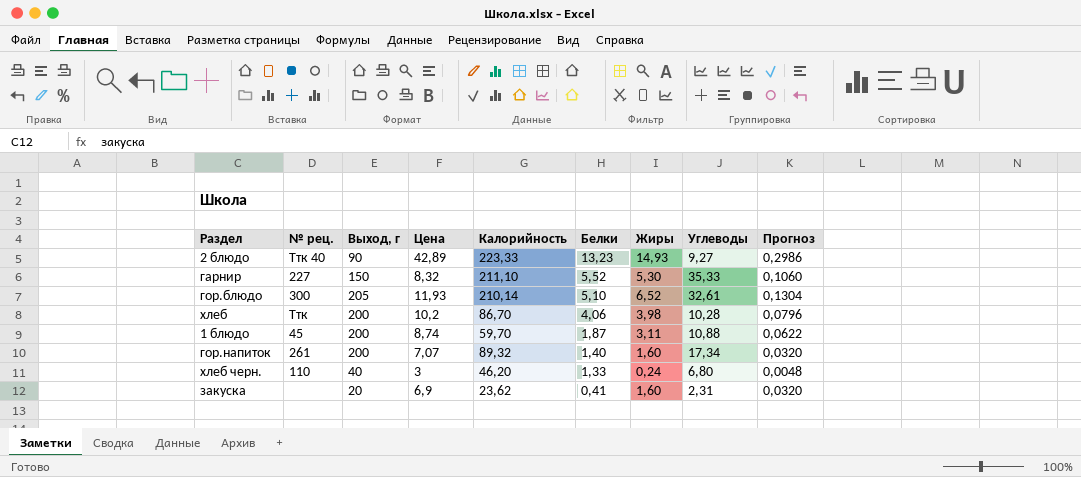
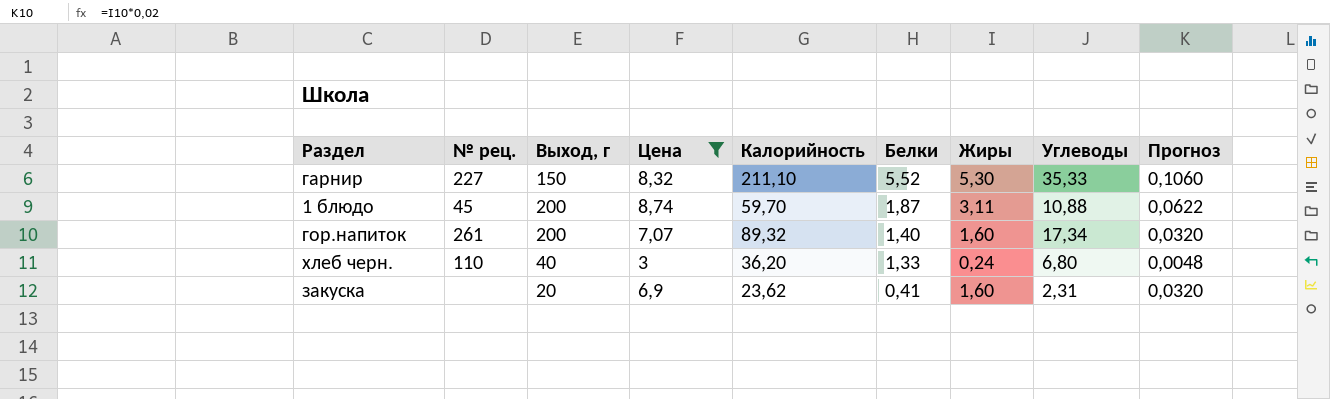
filter: none -> Цена <= 8,74
хлеб черн. | Калорийность: 46,20 -> 36,20

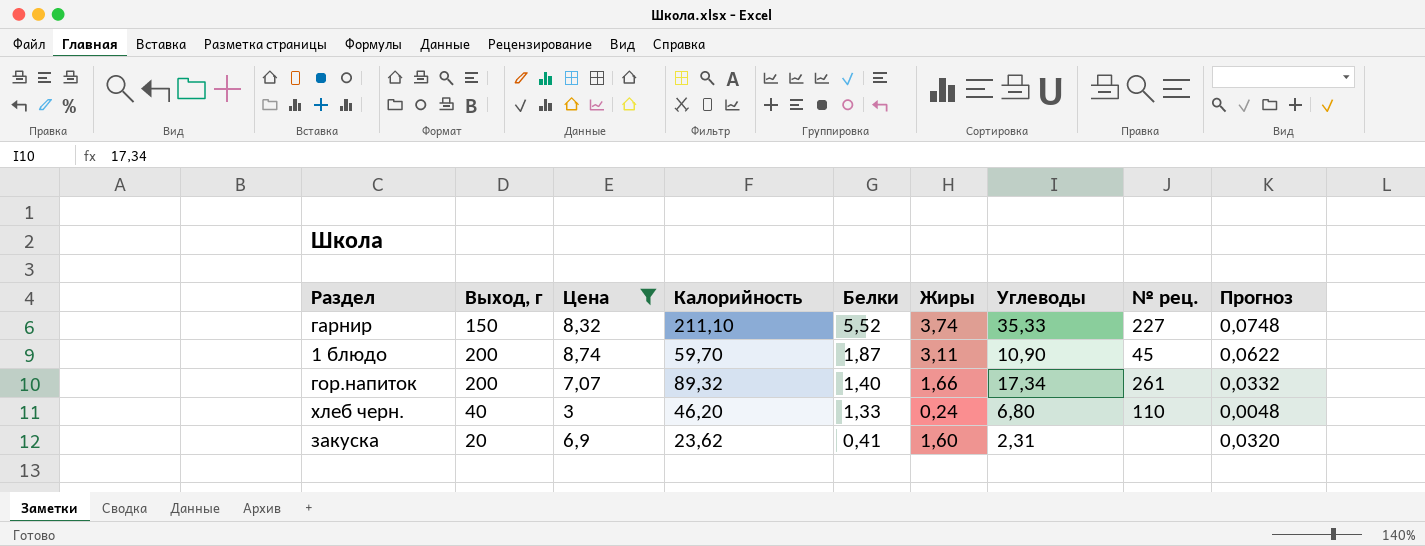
column № рец. | position: 2 -> 8
гарнир | Жиры: 5,30 -> 3,74
гарнир | Прогноз: 0,1060 -> 0,0748
1 блюдо | Углеводы: 10,88 -> 10,90
гор.напиток | Жиры: 1,60 -> 1,66
гор.напиток | Прогноз: 0,0320 -> 0,0332
хлеб черн. | Калорийность: 36,20 -> 46,20

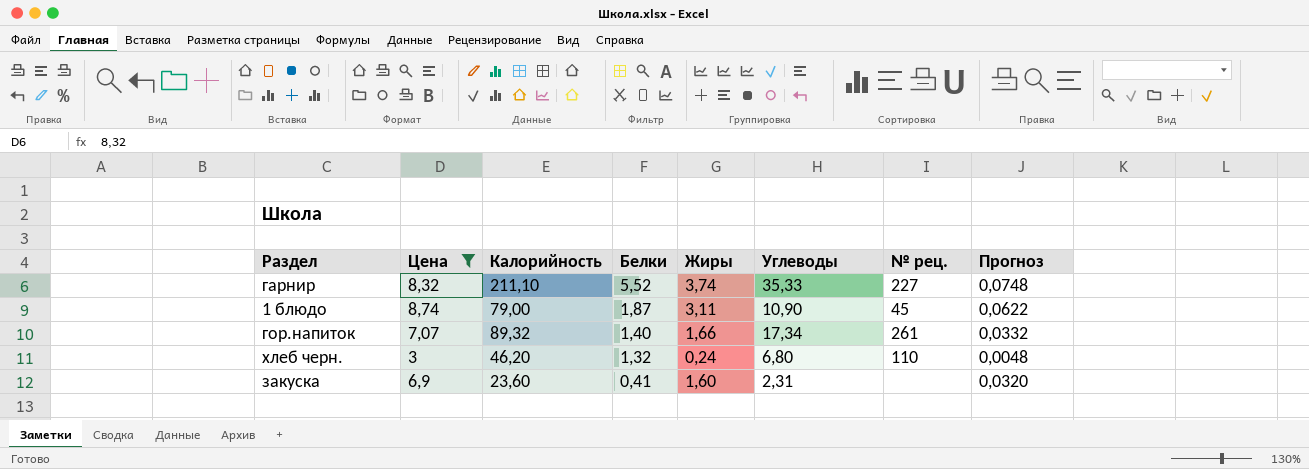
column Выход, г | position: 2 -> none
1 блюдо | Калорийность: 59,70 -> 79,00
хлеб черн. | Белки: 1,33 -> 1,32
закуска | Калорийность: 23,62 -> 23,60

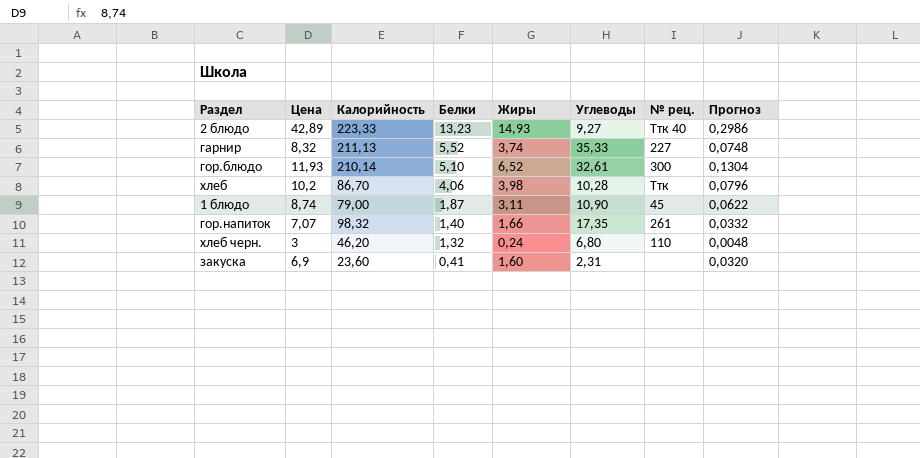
filter: Цена <= 8,74 -> none
гарнир | Калорийность: 211,10 -> 211,13
гор.напиток | Калорийность: 89,32 -> 98,32
гор.напиток | Углеводы: 17,34 -> 17,35

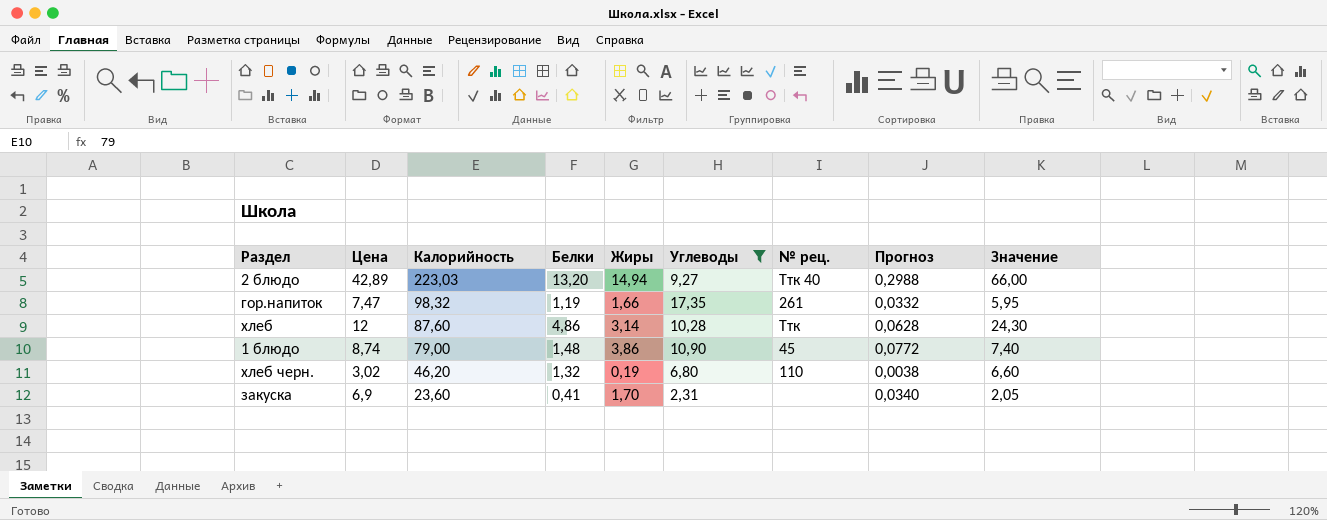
filter: none -> Углеводы <= 17,35
row order: Белки descending -> Калорийность descending
column Значение | formula: none -> [Белки] * 5
2 блюдо | Калорийность: 223,33 -> 223,03
2 блюдо | Белки: 13,23 -> 13,20
2 блюдо | Жиры: 14,93 -> 14,94
2 блюдо | Прогноз: 0,2986 -> 0,2988
гор.напиток | Цена: 7,07 -> 7,47
гор.напиток | Белки: 1,40 -> 1,19
хлеб | Цена: 10,2 -> 12
хлеб | Калорийность: 86,70 -> 87,60
хлеб | Белки: 4,06 -> 4,86
хлеб | Жиры: 3,98 -> 3,14
хлеб | Прогноз: 0,0796 -> 0,0628
1 блюдо | Белки: 1,87 -> 1,48
1 блюдо | Жиры: 3,11 -> 3,86
1 блюдо | Прогноз: 0,0622 -> 0,0772
хлеб черн. | Цена: 3 -> 3,02
хлеб черн. | Жиры: 0,24 -> 0,19
хлеб черн. | Прогноз: 0,0048 -> 0,0038
закуска | Жиры: 1,60 -> 1,70
закуска | Прогноз: 0,0320 -> 0,0340

